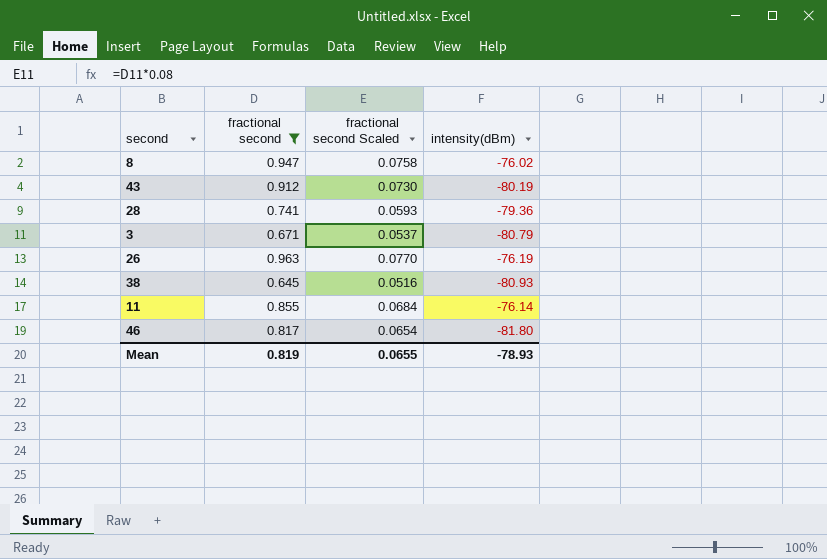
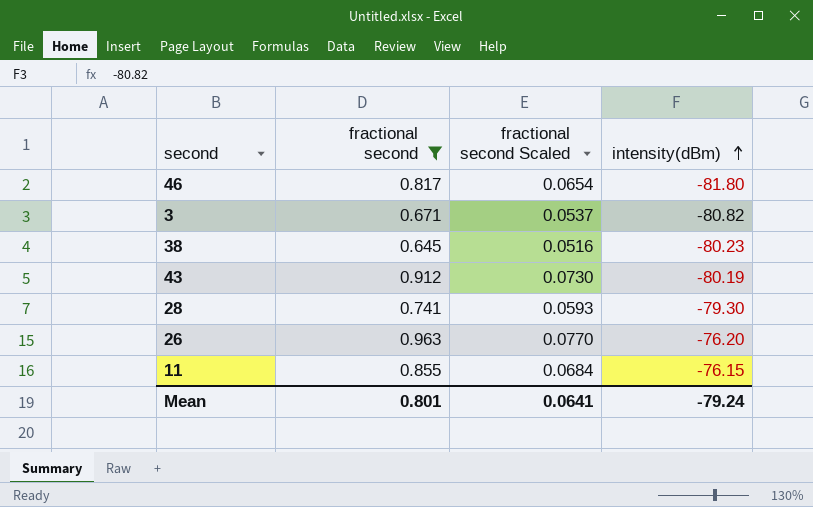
row order: none -> intensity(dBm) ascending
row 8: 0.947 | 0.0758 | -76.02 -> none
3 | intensity(dBm): -80.79 -> -80.82
38 | intensity(dBm): -80.93 -> -80.23
28 | intensity(dBm): -79.36 -> -79.30
26 | intensity(dBm): -76.19 -> -76.20
11 | intensity(dBm): -76.14 -> -76.15
Mean | fractional second: 0.819 -> 0.801
Mean | fractional second Scaled: 0.0655 -> 0.0641
Mean | intensity(dBm): -78.93 -> -79.24

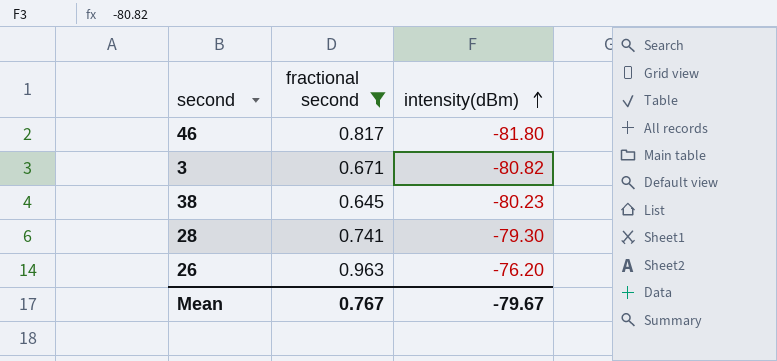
column fractional second Scaled | formula: [fractional second] * 0.08 -> none
row 43: 0.912 | 0.0730 | -80.19 -> none
row 11: 0.855 | 0.0684 | -76.15 -> none
Mean | fractional second: 0.801 -> 0.767
Mean | intensity(dBm): -79.24 -> -79.67

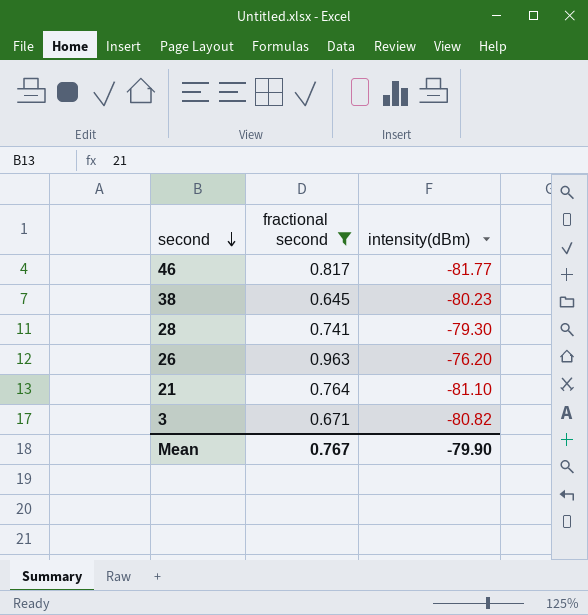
row order: intensity(dBm) ascending -> second descending
46 | intensity(dBm): -81.80 -> -81.77
row 21: none -> 0.764 | -81.10
Mean | intensity(dBm): -79.67 -> -79.90

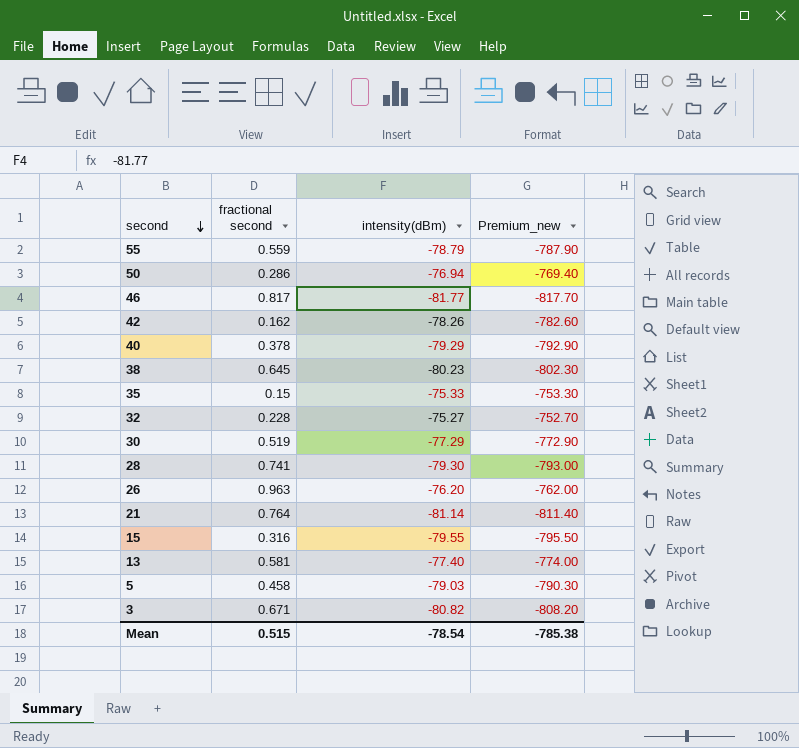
filter: fractional second >= 0.645 -> none
column Premium_new | formula: none -> [intensity(dBm)] * 10
21 | intensity(dBm): -81.10 -> -81.14
Mean | fractional second: 0.767 -> 0.515
Mean | intensity(dBm): -79.90 -> -78.54

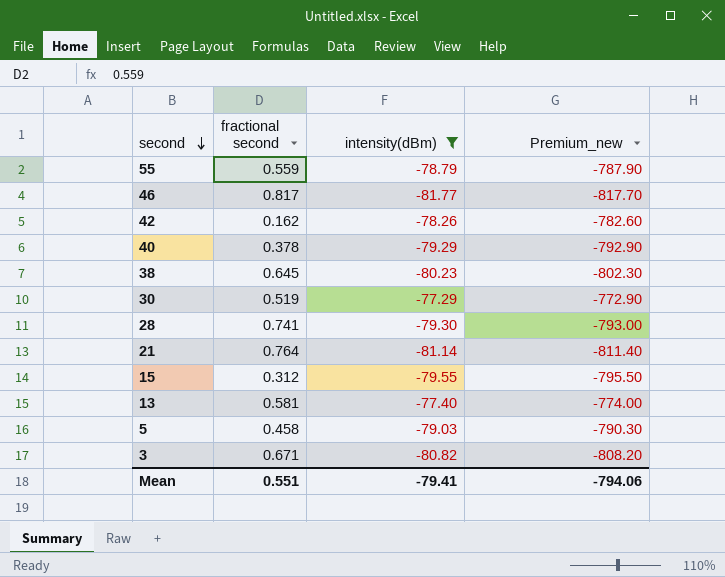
filter: none -> intensity(dBm) <= -77.29
15 | fractional second: 0.316 -> 0.312
Mean | fractional second: 0.515 -> 0.551
Mean | intensity(dBm): -78.54 -> -79.41
Mean | Premium_new: -785.38 -> -794.06

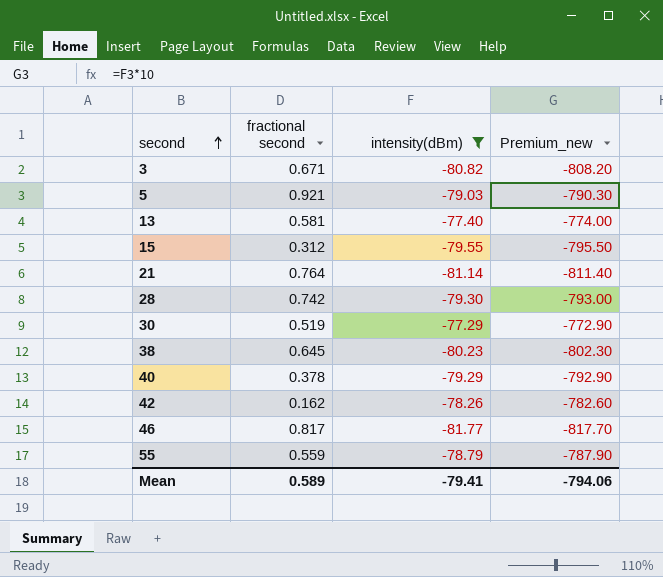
row order: second descending -> second ascending
5 | fractional second: 0.458 -> 0.921
28 | fractional second: 0.741 -> 0.742
Mean | fractional second: 0.551 -> 0.589

